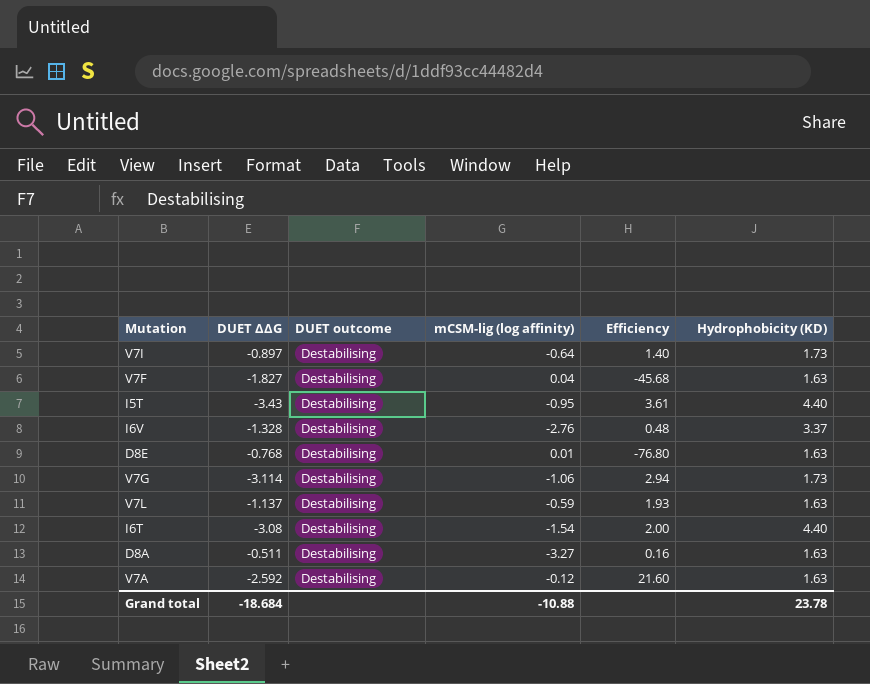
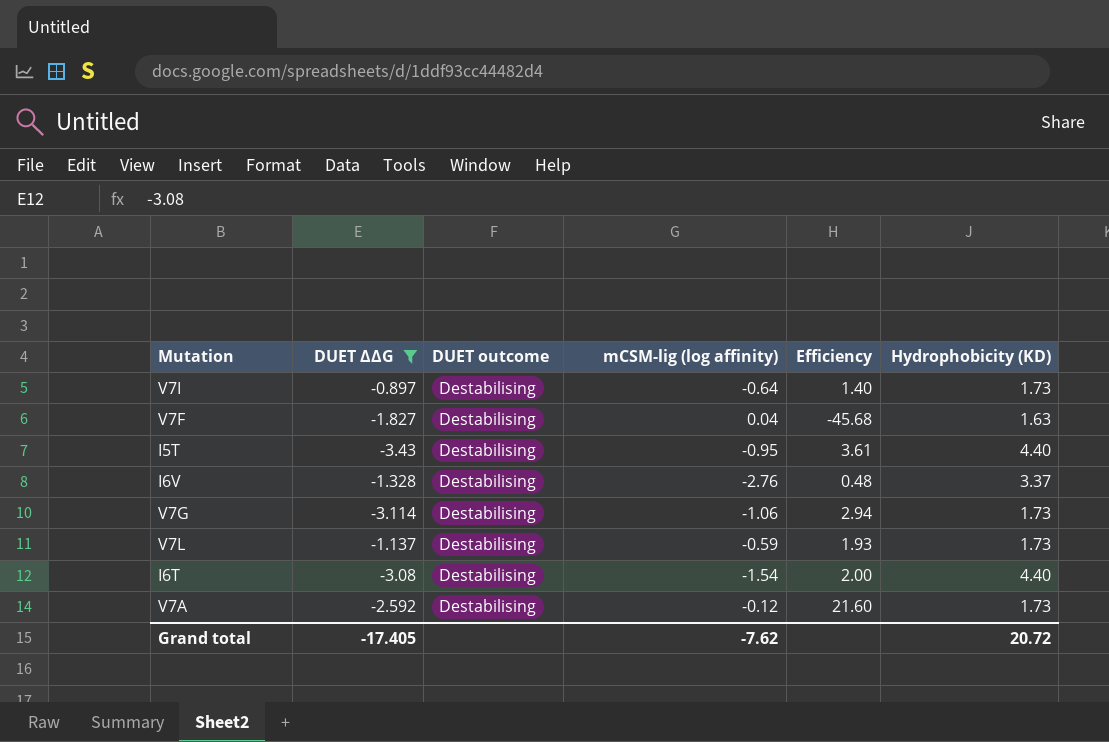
filter: none -> DUET ΔΔG <= -0.897
V7L | Hydrophobicity (KD): 1.63 -> 1.73
V7A | Hydrophobicity (KD): 1.63 -> 1.73
Grand total | DUET ΔΔG: -18.684 -> -17.405
Grand total | mCSM-lig (log affinity): -10.88 -> -7.62
Grand total | Hydrophobicity (KD): 23.78 -> 20.72

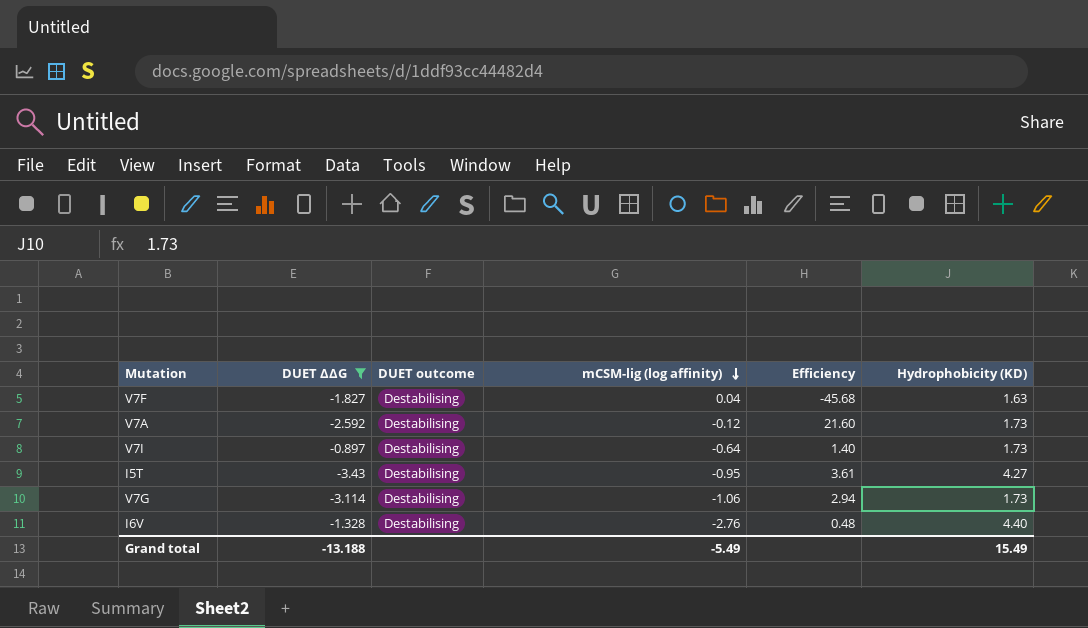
row order: none -> mCSM-lig (log affinity) descending
row V7L: -1.137 | Destabilising | -0.59 | 1.93 | 1.73 -> none
row I6T: -3.08 | Destabilising | -1.54 | 2.00 | 4.40 -> none
I5T | Hydrophobicity (KD): 4.40 -> 4.27
I6V | Hydrophobicity (KD): 3.37 -> 4.40
Grand total | DUET ΔΔG: -17.405 -> -13.188
Grand total | mCSM-lig (log affinity): -7.62 -> -5.49
Grand total | Hydrophobicity (KD): 20.72 -> 15.49

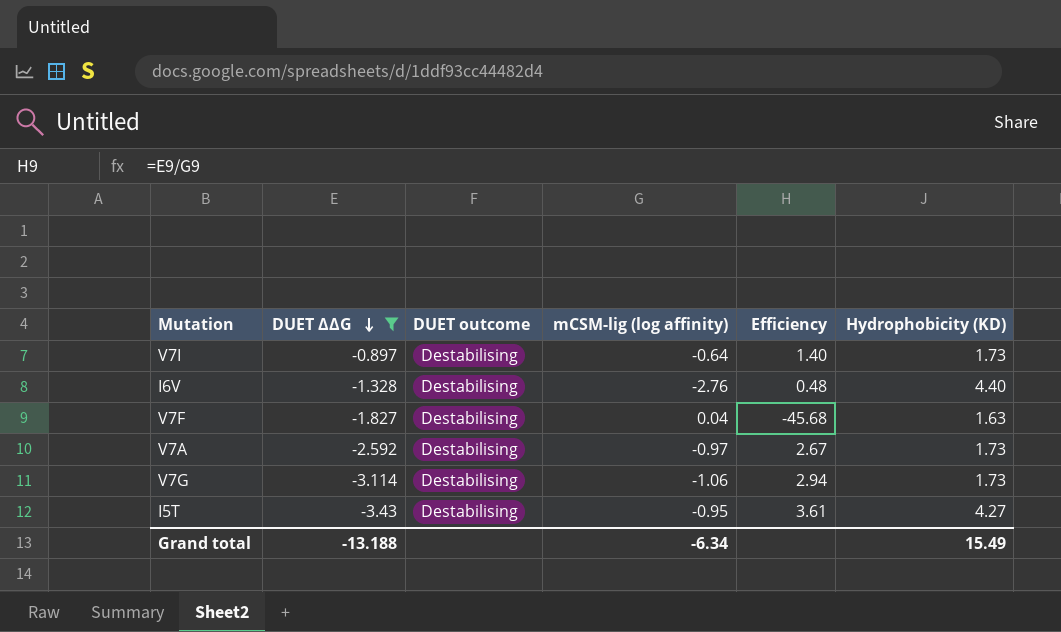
row order: mCSM-lig (log affinity) descending -> DUET ΔΔG descending
V7A | mCSM-lig (log affinity): -0.12 -> -0.97
V7A | Efficiency: 21.60 -> 2.67
Grand total | mCSM-lig (log affinity): -5.49 -> -6.34

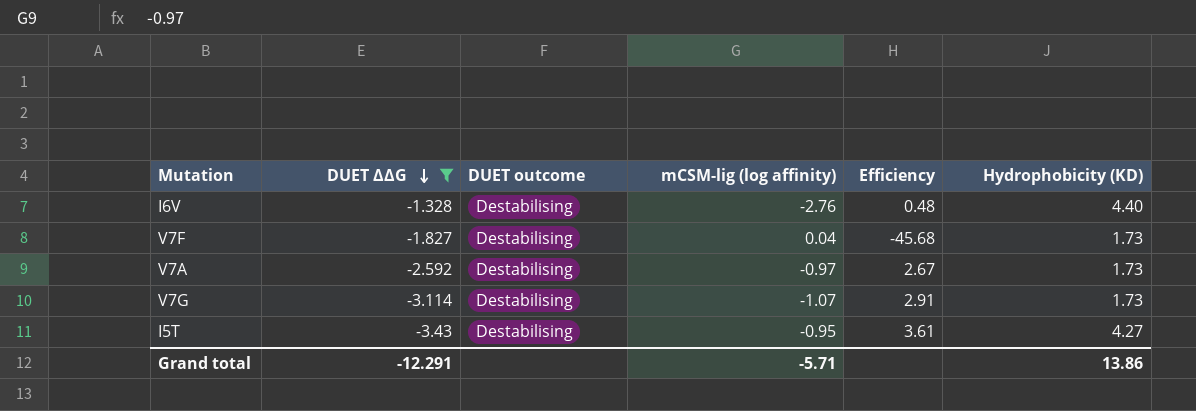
row V7I: -0.897 | Destabilising | -0.64 | 1.40 | 1.73 -> none
V7F | Hydrophobicity (KD): 1.63 -> 1.73
V7G | mCSM-lig (log affinity): -1.06 -> -1.07
V7G | Efficiency: 2.94 -> 2.91
Grand total | DUET ΔΔG: -13.188 -> -12.291
Grand total | mCSM-lig (log affinity): -6.34 -> -5.71
Grand total | Hydrophobicity (KD): 15.49 -> 13.86

